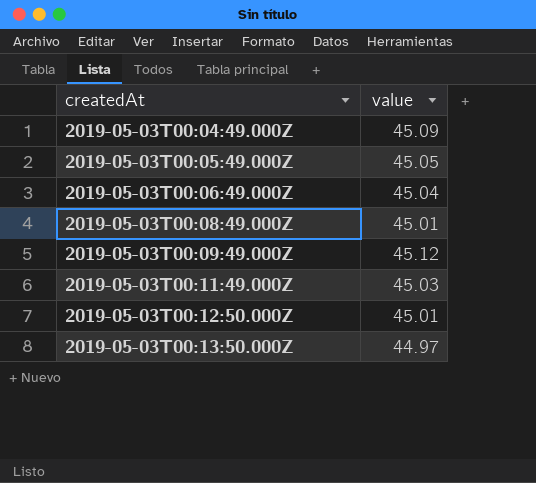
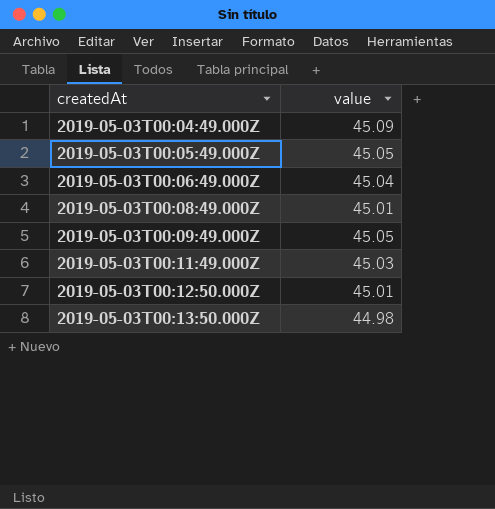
2019-05-03T00:09:49.000Z | value: 45.12 -> 45.05
2019-05-03T00:13:50.000Z | value: 44.97 -> 44.98

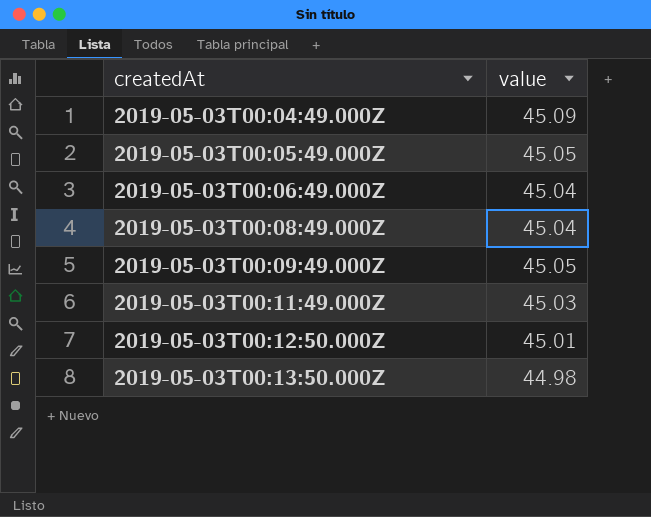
2019-05-03T00:08:49.000Z | value: 45.01 -> 45.04

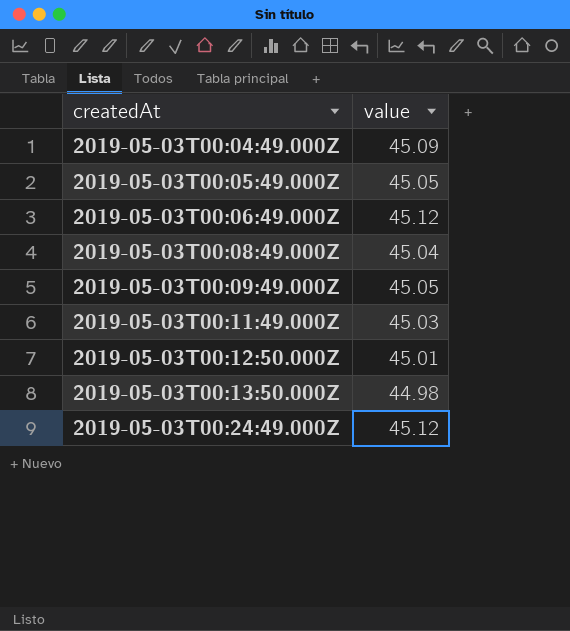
2019-05-03T00:06:49.000Z | value: 45.04 -> 45.12
row 2019-05-03T00:24:49.000Z: none -> 45.12

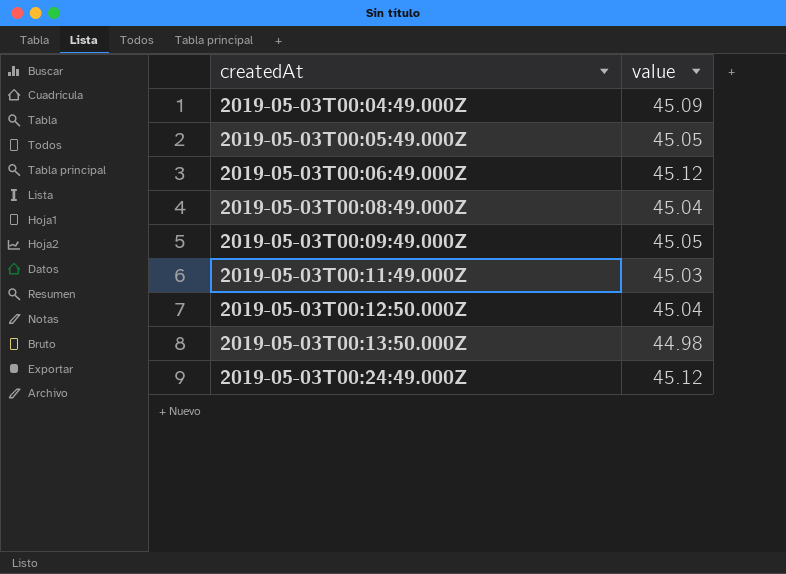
2019-05-03T00:12:50.000Z | value: 45.01 -> 45.04

